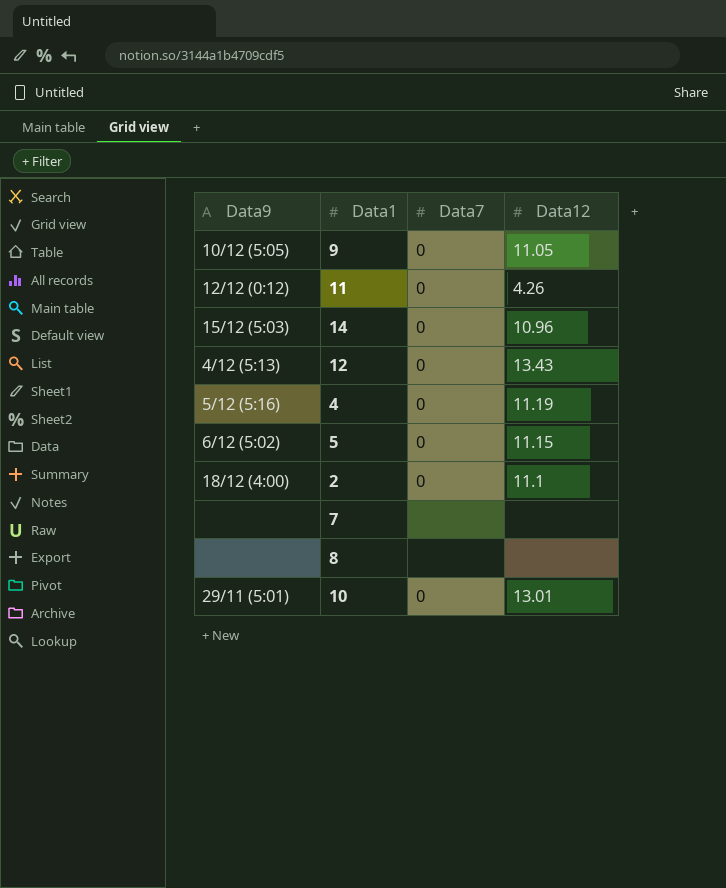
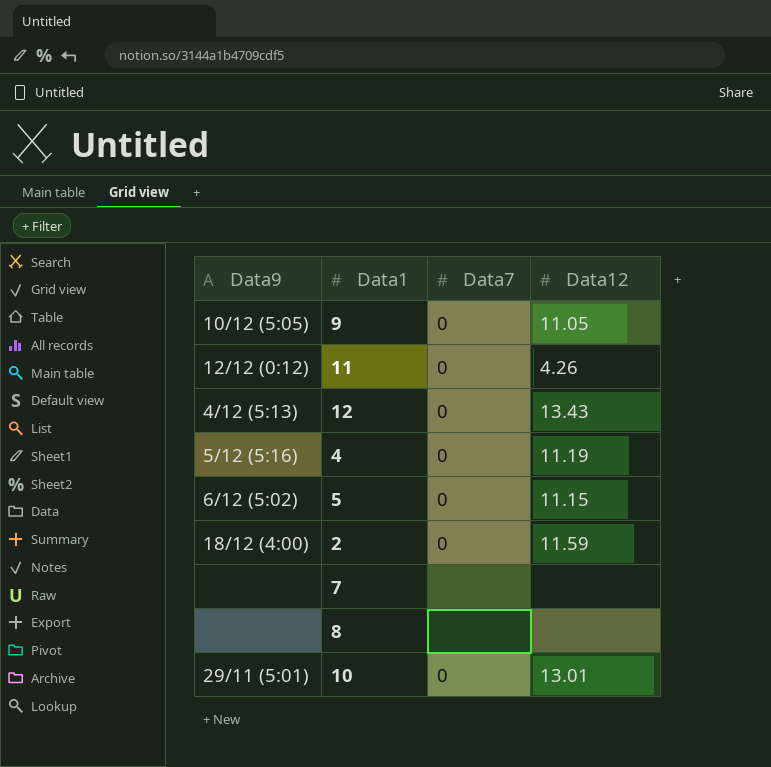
row 14: 15/12 (5:03) | 0 | 10.96 -> none
2 | Data12: 11.1 -> 11.59

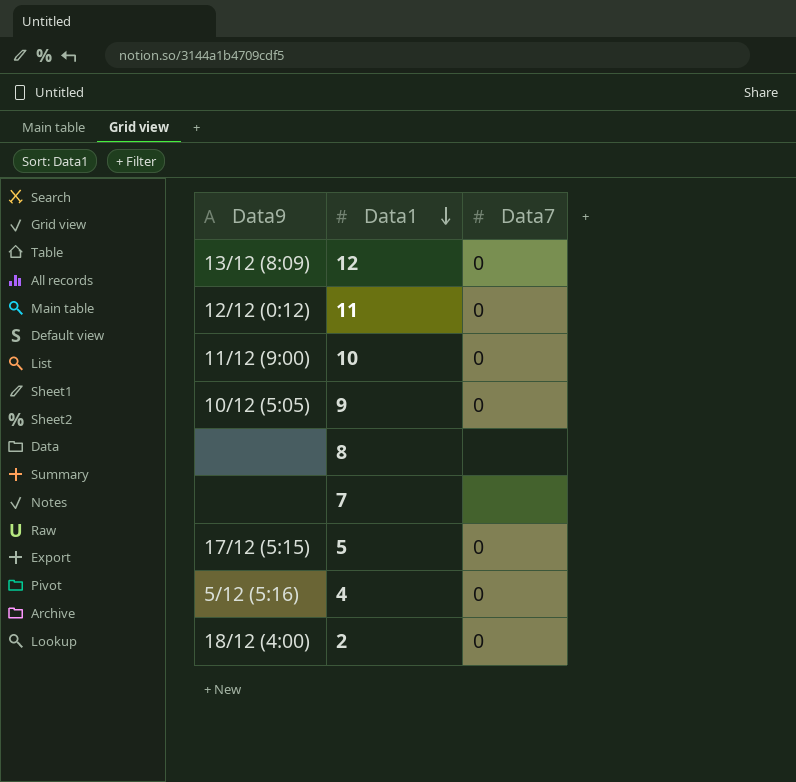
row order: none -> Data1 descending
column Data12 | position: 4 -> none
12 | Data9: 4/12 (5:13) -> 13/12 (8:09)
10 | Data9: 29/11 (5:01) -> 11/12 (9:00)
5 | Data9: 6/12 (5:02) -> 17/12 (5:15)

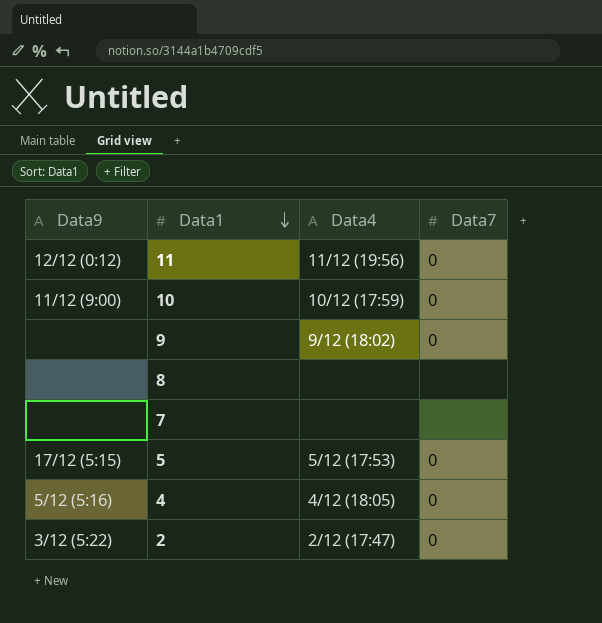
column Data4 | position: none -> 3
row 12: 13/12 (8:09) | 0 -> none
9 | Data9: 10/12 (5:05) -> none
2 | Data9: 18/12 (4:00) -> 3/12 (5:22)

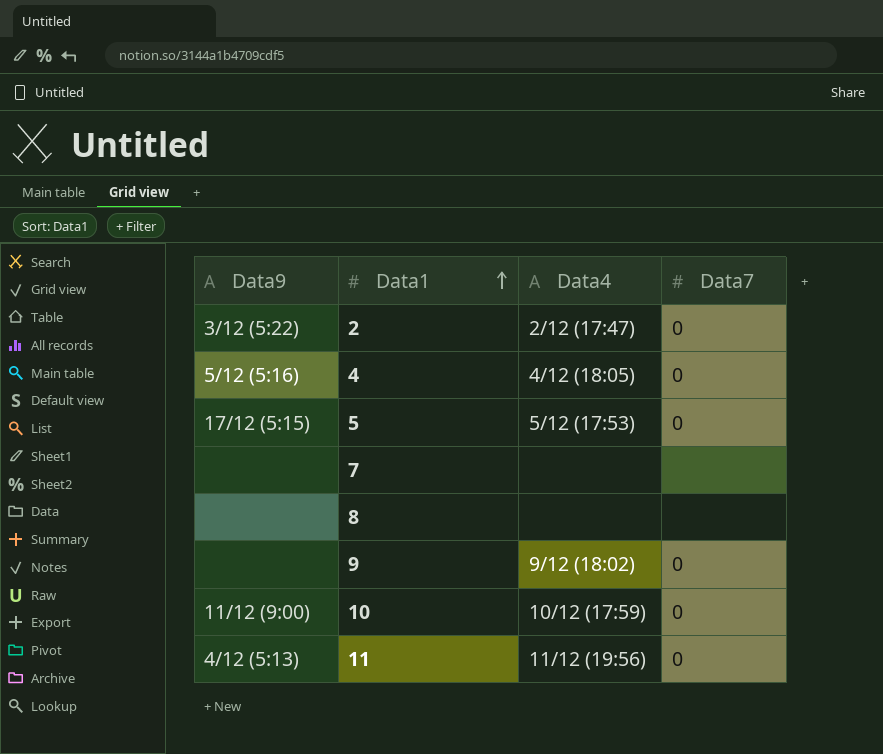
row order: Data1 descending -> Data1 ascending
11 | Data9: 12/12 (0:12) -> 4/12 (5:13)

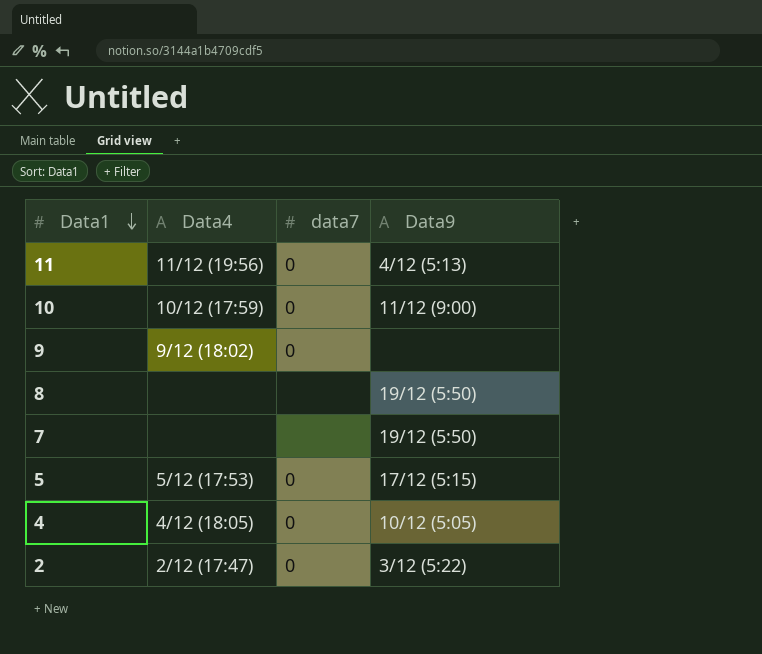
row order: Data1 ascending -> Data1 descending
column name: Data7 -> data7
column Data9 | position: 1 -> 4
8 | Data9: none -> 19/12 (5:50)
7 | Data9: none -> 19/12 (5:50)
4 | Data9: 5/12 (5:16) -> 10/12 (5:05)

